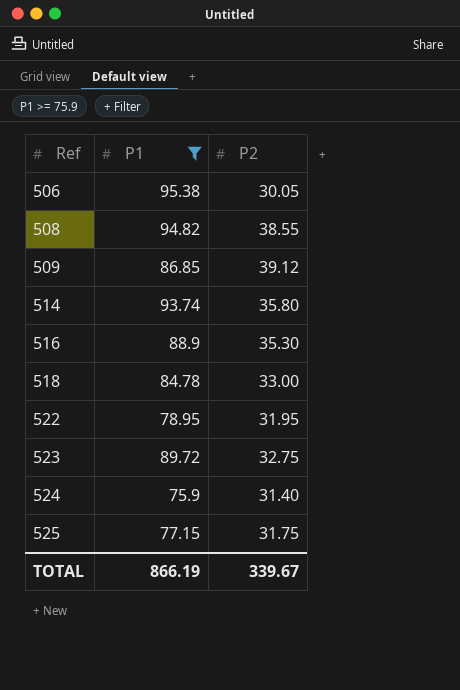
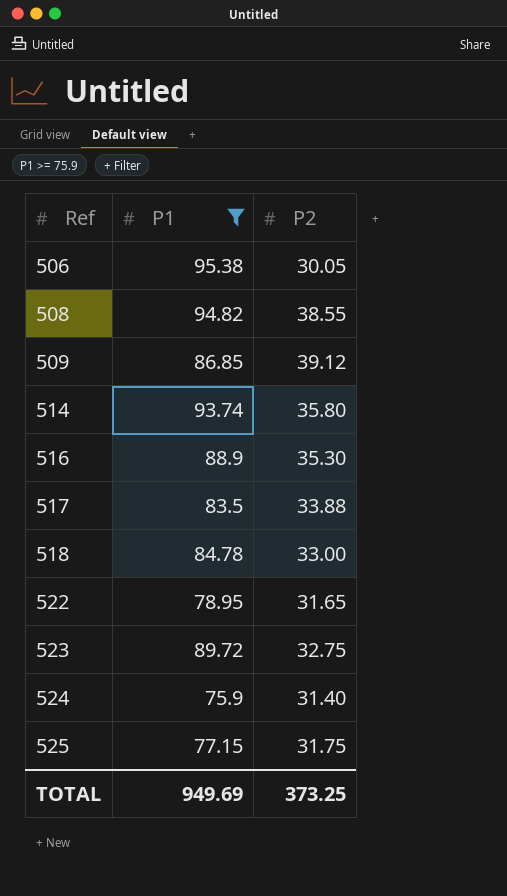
row 517: none -> 83.5 | 33.88
522 | P2: 31.95 -> 31.65
TOTAL | P1: 866.19 -> 949.69
TOTAL | P2: 339.67 -> 373.25

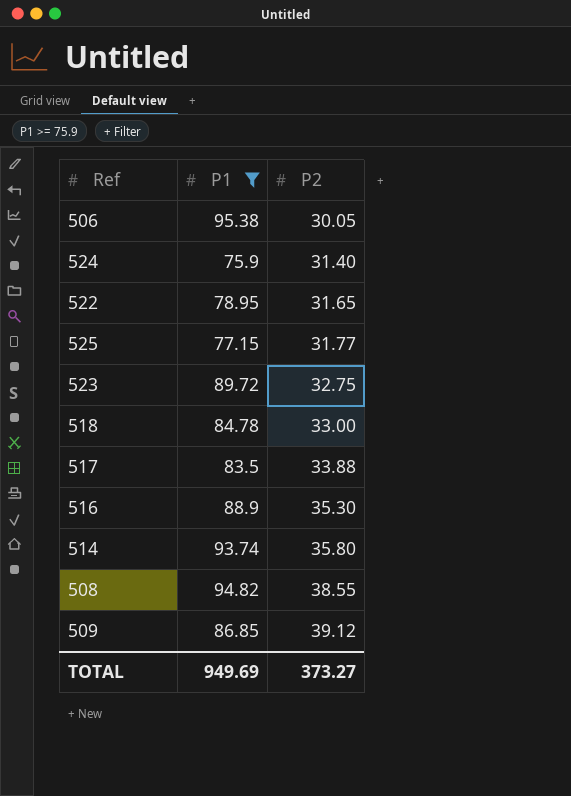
row order: Ref ascending -> P2 ascending
525 | P2: 31.75 -> 31.77
TOTAL | P2: 373.25 -> 373.27

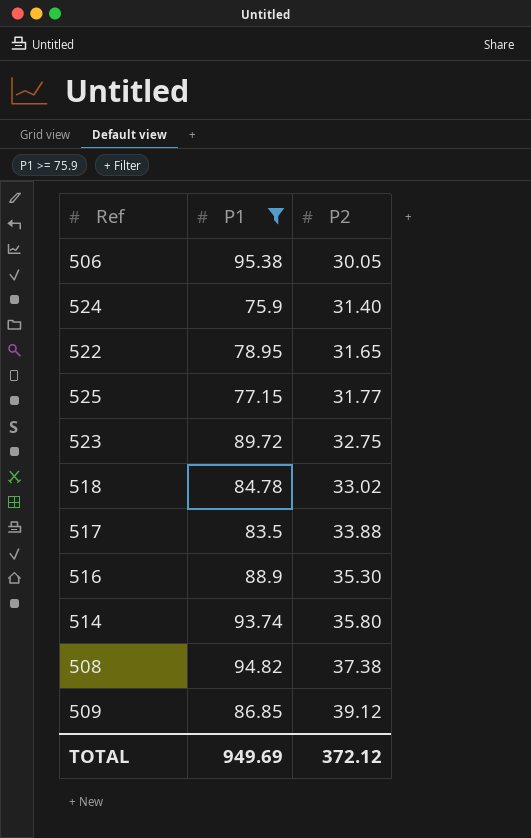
518 | P2: 33.00 -> 33.02
508 | P2: 38.55 -> 37.38
TOTAL | P2: 373.27 -> 372.12

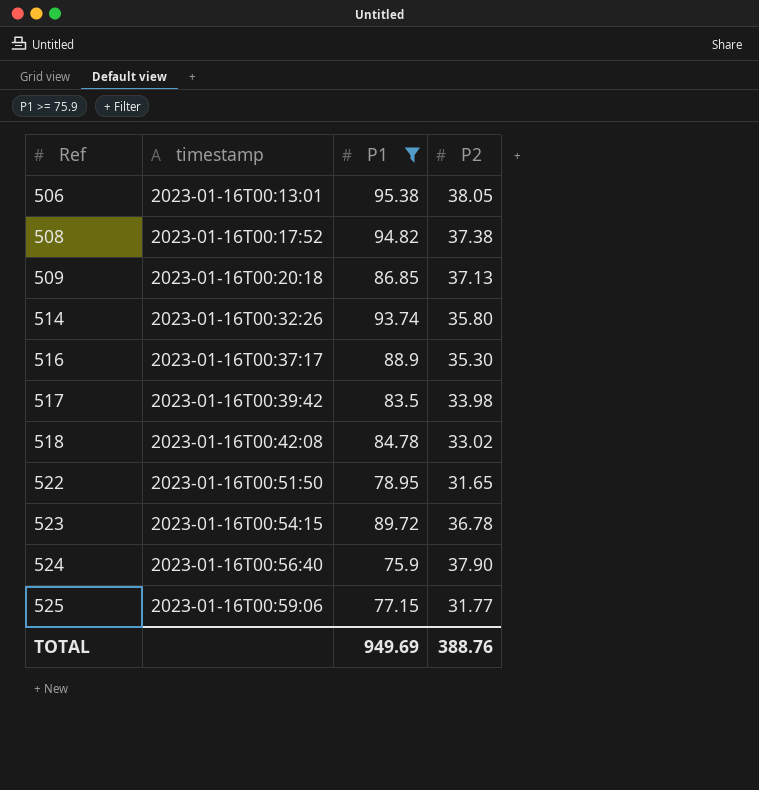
row order: P2 ascending -> Ref ascending
column timestamp | position: none -> 2
506 | P2: 30.05 -> 38.05
509 | P2: 39.12 -> 37.13
517 | P2: 33.88 -> 33.98
523 | P2: 32.75 -> 36.78
524 | P2: 31.40 -> 37.90
TOTAL | P2: 372.12 -> 388.76

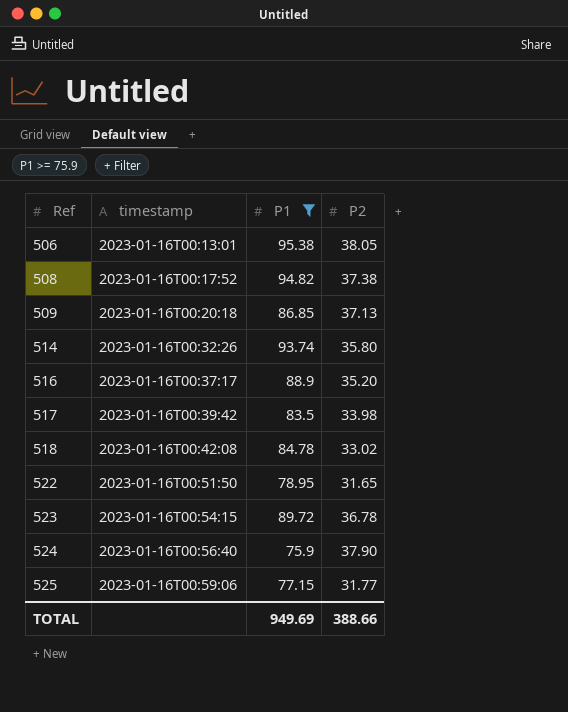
516 | P2: 35.30 -> 35.20
TOTAL | P2: 388.76 -> 388.66

